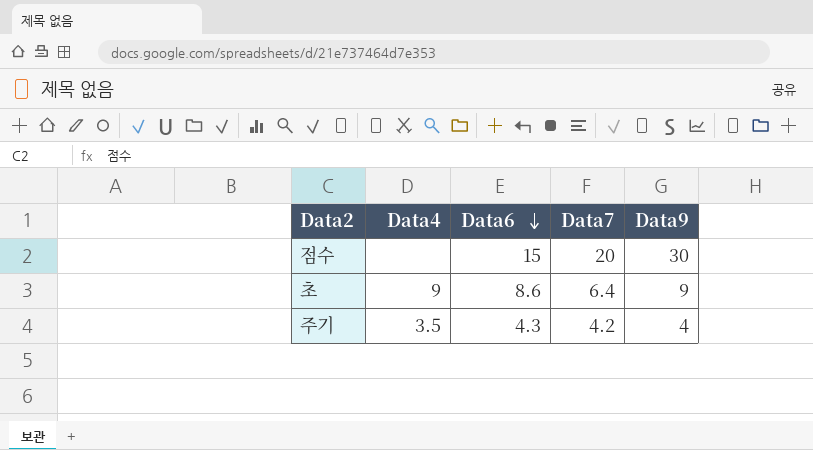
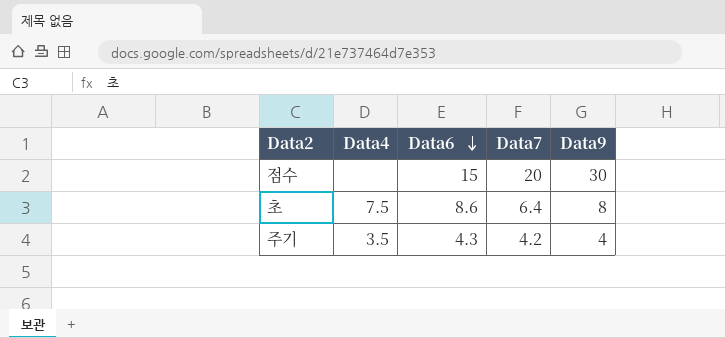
초 | Data4: 9 -> 7.5
초 | Data9: 9 -> 8

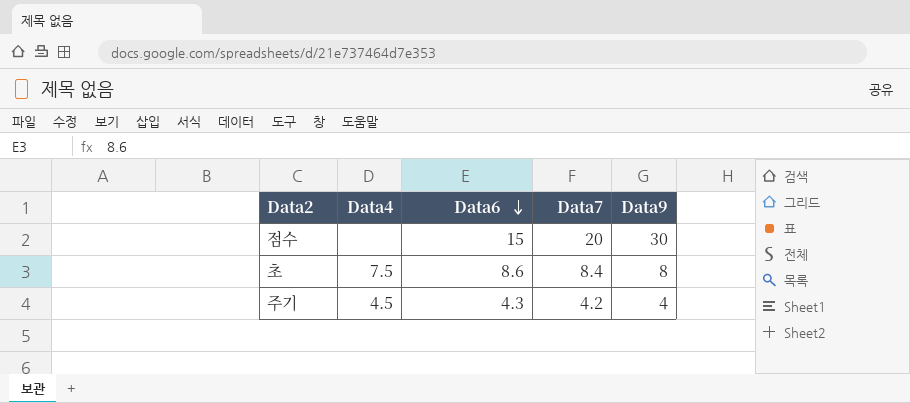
초 | Data7: 6.4 -> 8.4
주기 | Data4: 3.5 -> 4.5

